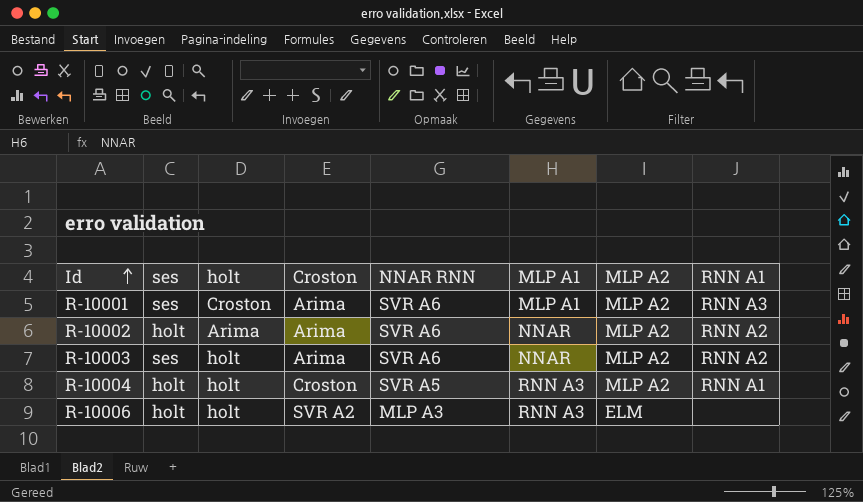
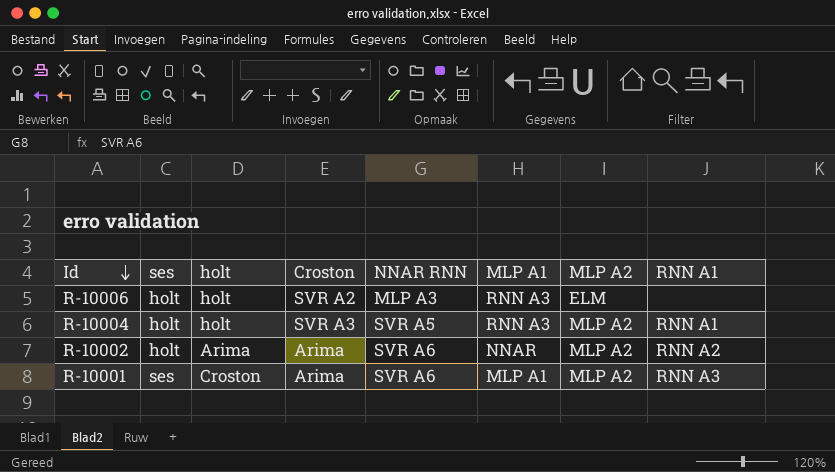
row order: Id ascending -> Id descending
row R-10003: ses | holt | Arima | SVR A6 | NNAR | MLP A2 | RNN A2 -> none
R-10004 | Croston: Croston -> SVR A3

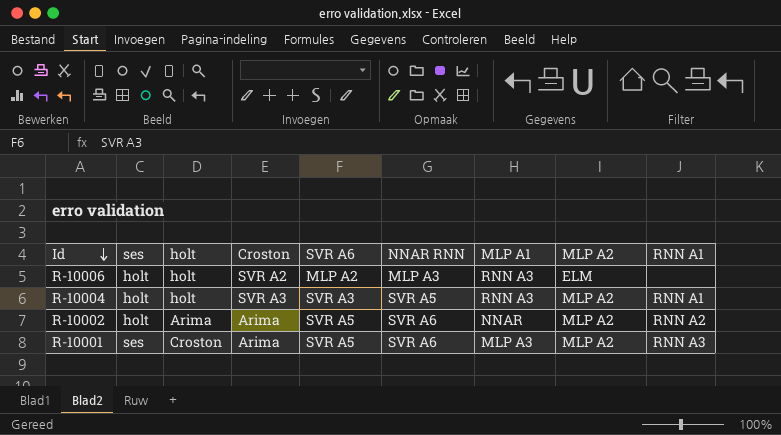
column SVR A6 | position: none -> 5
R-10001 | MLP A1: MLP A1 -> MLP A3

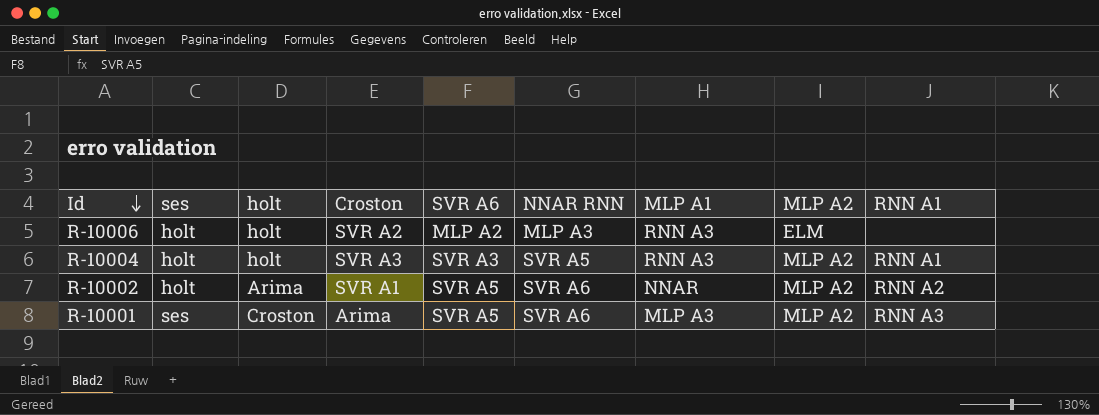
R-10002 | Croston: Arima -> SVR A1

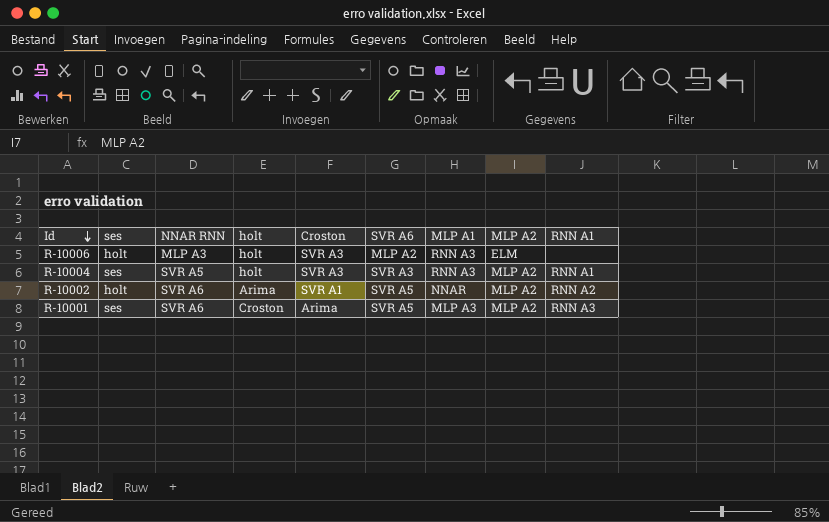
column NNAR RNN | position: 6 -> 3
R-10006 | Croston: SVR A2 -> SVR A3
R-10004 | ses: holt -> ses

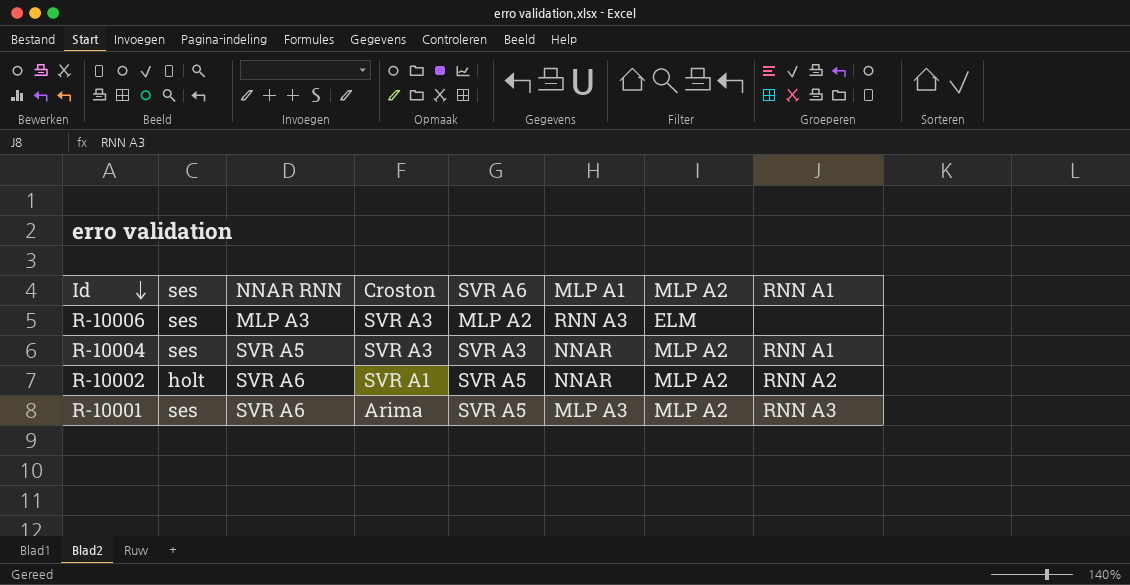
column holt | position: 4 -> none
R-10006 | ses: holt -> ses
R-10004 | MLP A1: RNN A3 -> NNAR

